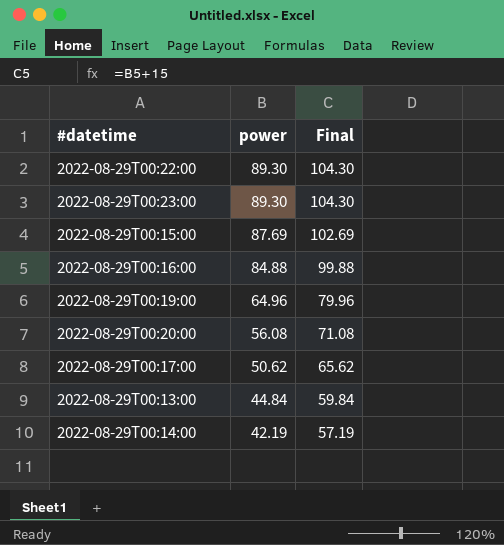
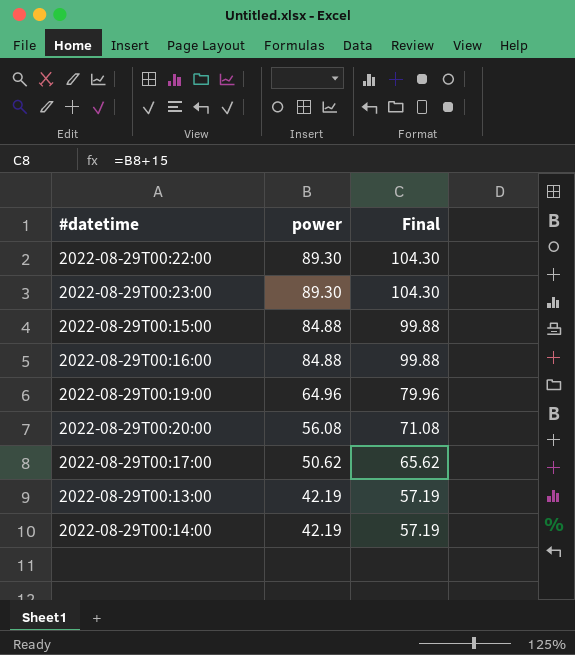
2022-08-29T00:15:00 | power: 87.69 -> 84.88
2022-08-29T00:15:00 | Final: 102.69 -> 99.88
2022-08-29T00:13:00 | power: 44.84 -> 42.19
2022-08-29T00:13:00 | Final: 59.84 -> 57.19

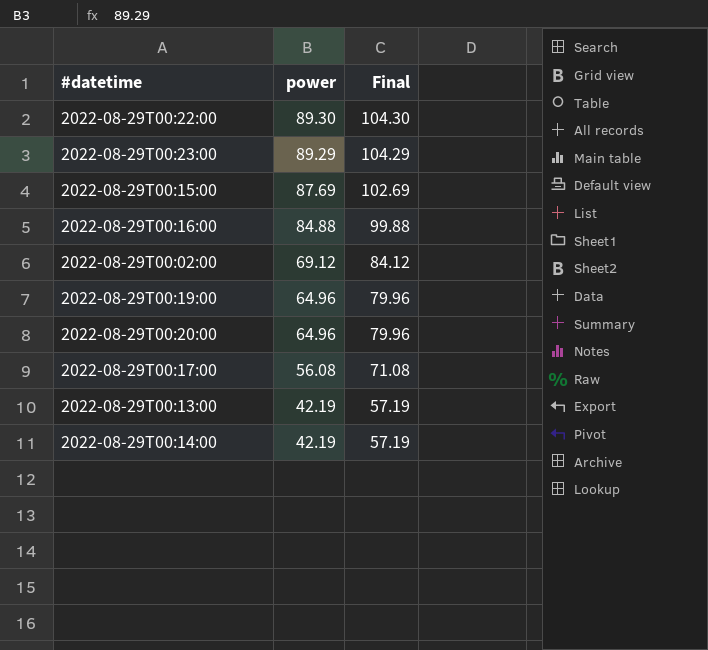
2022-08-29T00:23:00 | power: 89.30 -> 89.29
2022-08-29T00:23:00 | Final: 104.30 -> 104.29
2022-08-29T00:15:00 | power: 84.88 -> 87.69
2022-08-29T00:15:00 | Final: 99.88 -> 102.69
row 2022-08-29T00:02:00: none -> 69.12 | 84.12
2022-08-29T00:20:00 | power: 56.08 -> 64.96
2022-08-29T00:20:00 | Final: 71.08 -> 79.96
2022-08-29T00:17:00 | power: 50.62 -> 56.08
2022-08-29T00:17:00 | Final: 65.62 -> 71.08

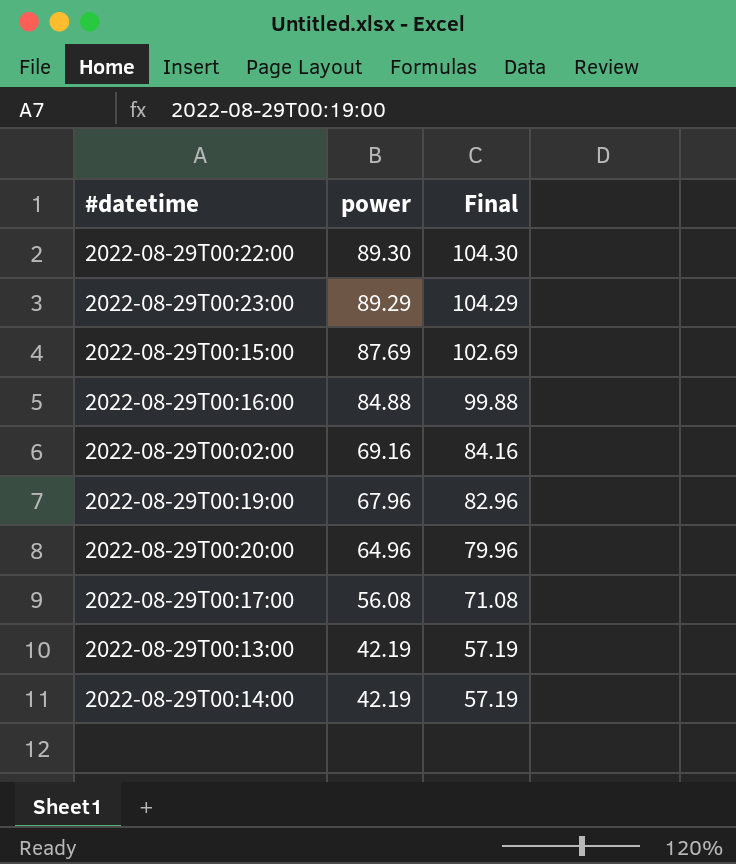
2022-08-29T00:02:00 | power: 69.12 -> 69.16
2022-08-29T00:02:00 | Final: 84.12 -> 84.16
2022-08-29T00:19:00 | power: 64.96 -> 67.96
2022-08-29T00:19:00 | Final: 79.96 -> 82.96

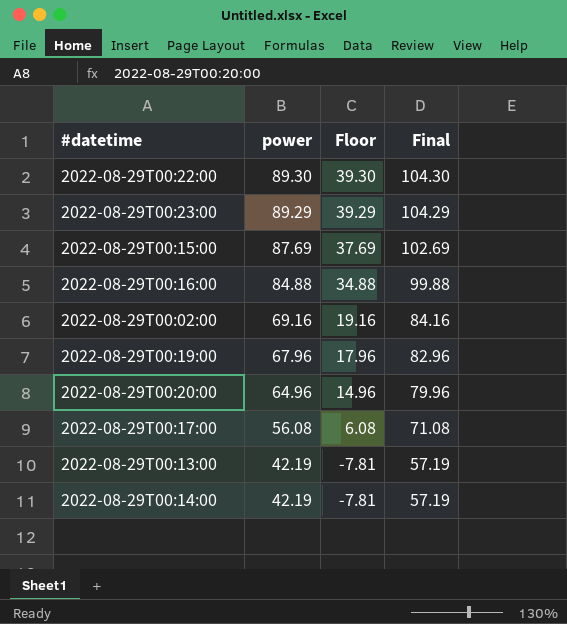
column Floor | formula: none -> [power] - 50

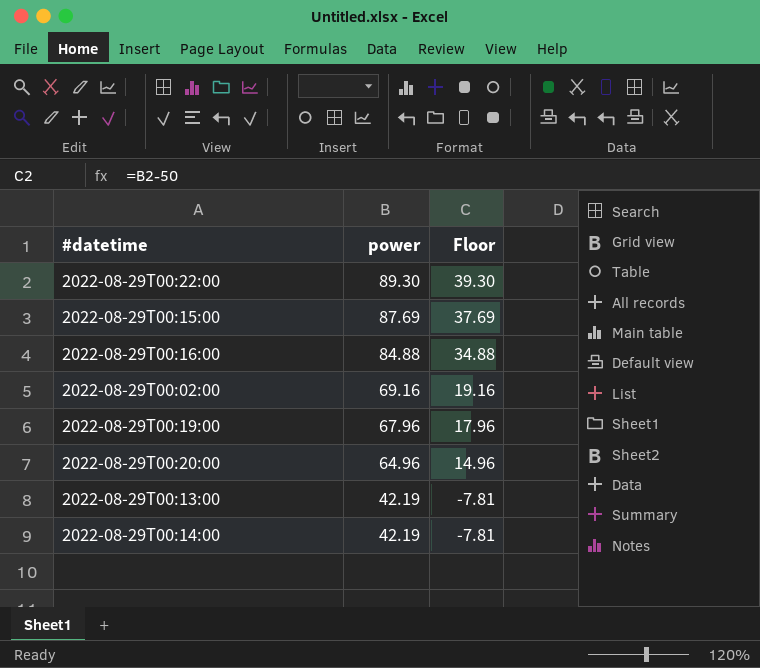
column Final | formula: [power] + 15 -> none
row 2022-08-29T00:23:00: 89.29 | 39.29 | 104.29 -> none
row 2022-08-29T00:17:00: 56.08 | 6.08 | 71.08 -> none

